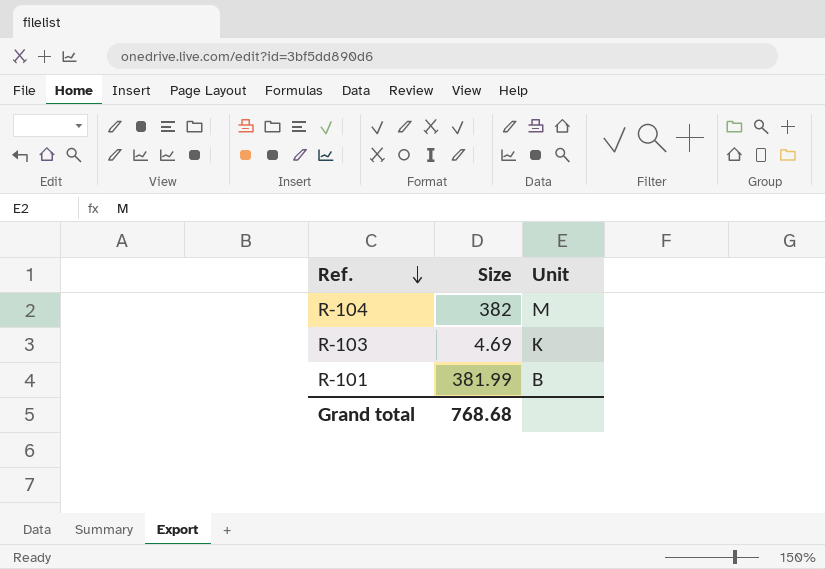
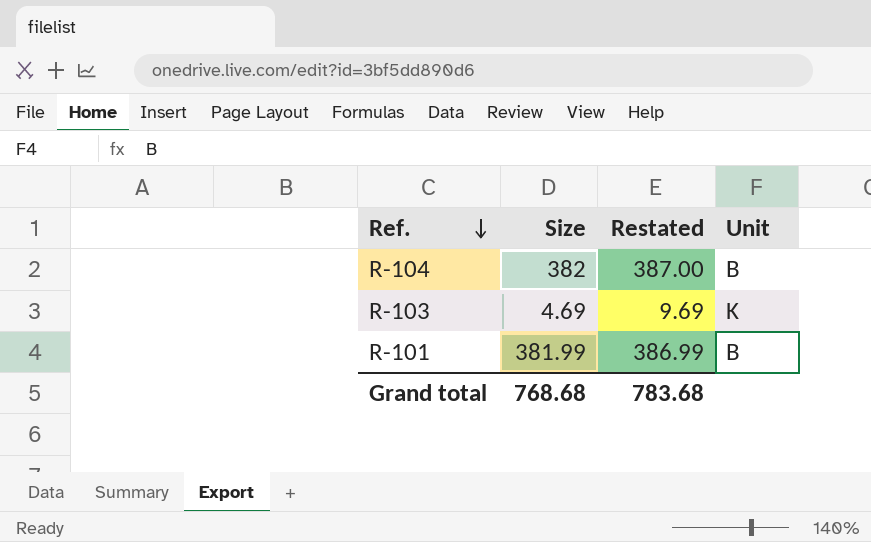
column Restated | formula: none -> [Size] + 5
R-104 | Unit: M -> B

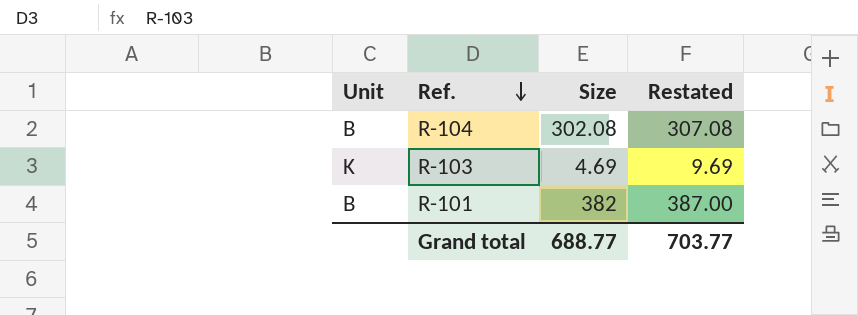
column Unit | position: 4 -> 1
R-104 | Size: 382 -> 302.08
R-104 | Restated: 387.00 -> 307.08
R-101 | Size: 381.99 -> 382
R-101 | Restated: 386.99 -> 387.00
Grand total | Size: 768.68 -> 688.77
Grand total | Restated: 783.68 -> 703.77

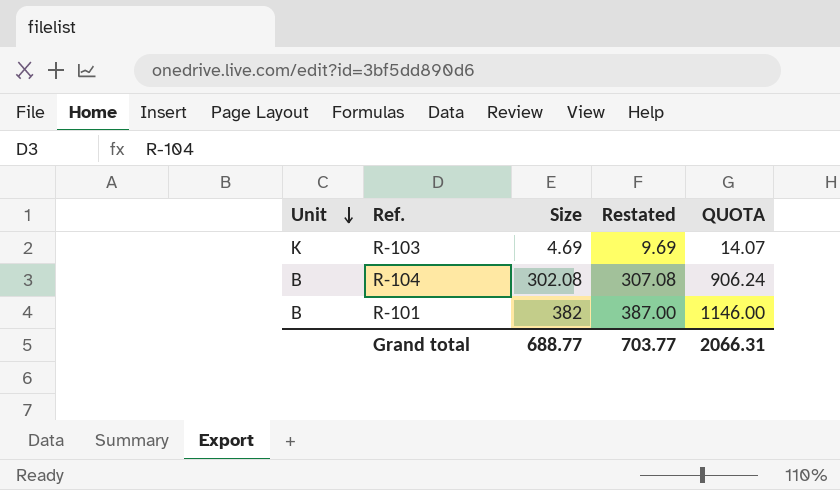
row order: Ref. descending -> Unit descending
column QUOTA | formula: none -> [Size] * 3

